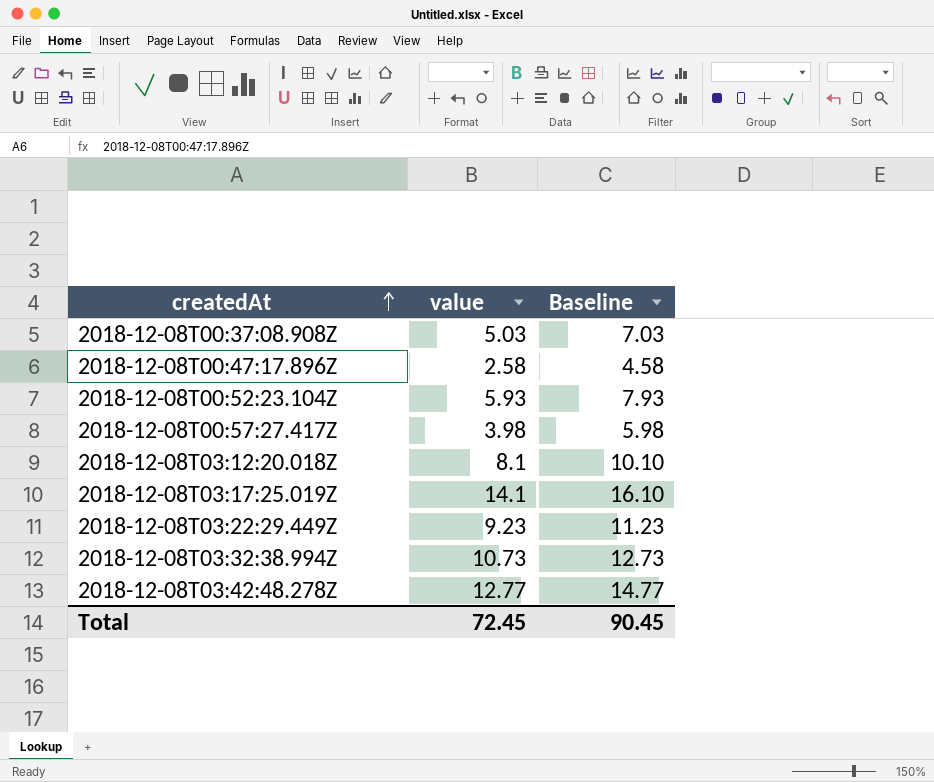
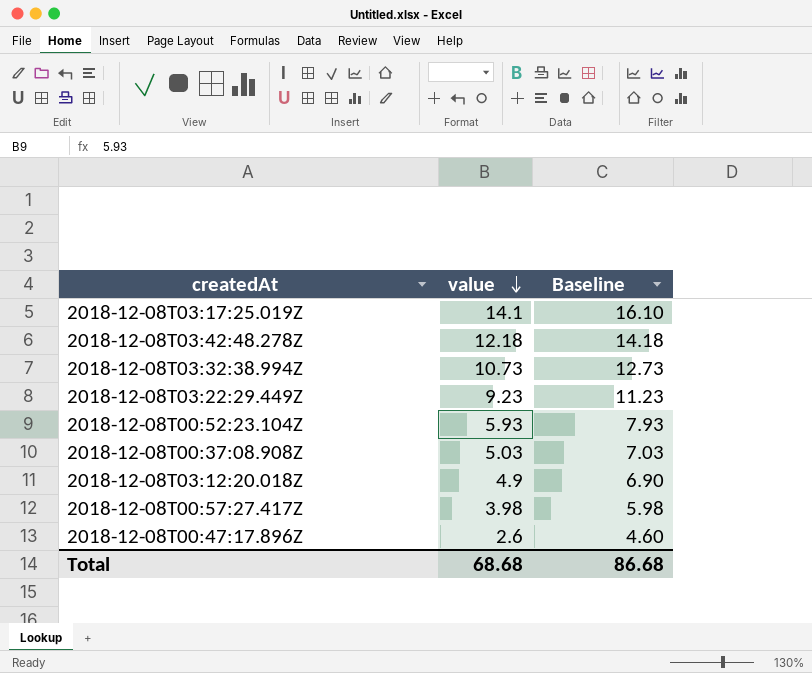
row order: createdAt ascending -> value descending
2018-12-08T03:42:48.278Z | value: 12.77 -> 12.18
2018-12-08T03:42:48.278Z | Baseline: 14.77 -> 14.18
2018-12-08T03:12:20.018Z | value: 8.1 -> 4.9
2018-12-08T03:12:20.018Z | Baseline: 10.10 -> 6.90
2018-12-08T00:47:17.896Z | value: 2.58 -> 2.6
2018-12-08T00:47:17.896Z | Baseline: 4.58 -> 4.60
Total | value: 72.45 -> 68.68
Total | Baseline: 90.45 -> 86.68

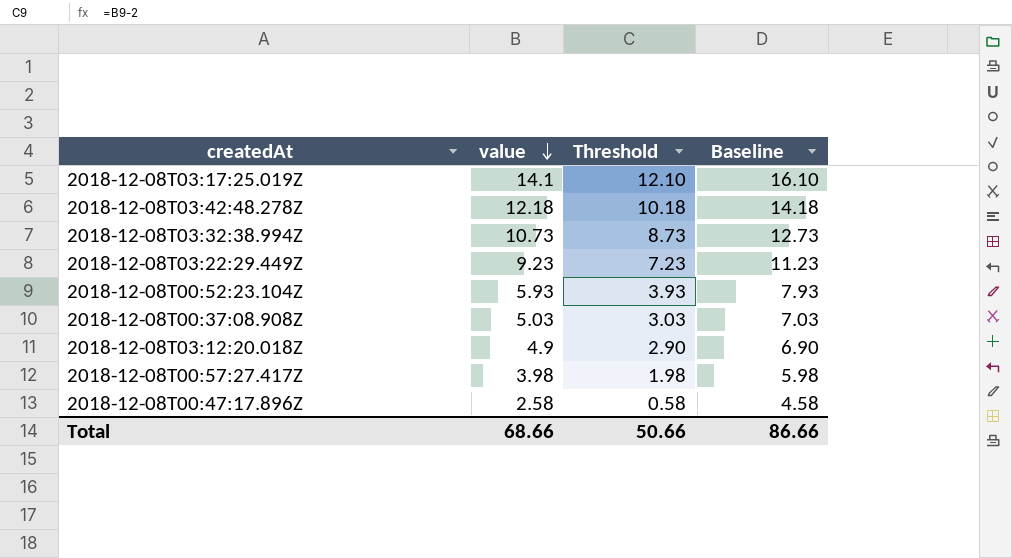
column Threshold | formula: none -> [value] - 2
2018-12-08T00:47:17.896Z | value: 2.6 -> 2.58
2018-12-08T00:47:17.896Z | Baseline: 4.60 -> 4.58
Total | value: 68.68 -> 68.66
Total | Baseline: 86.68 -> 86.66

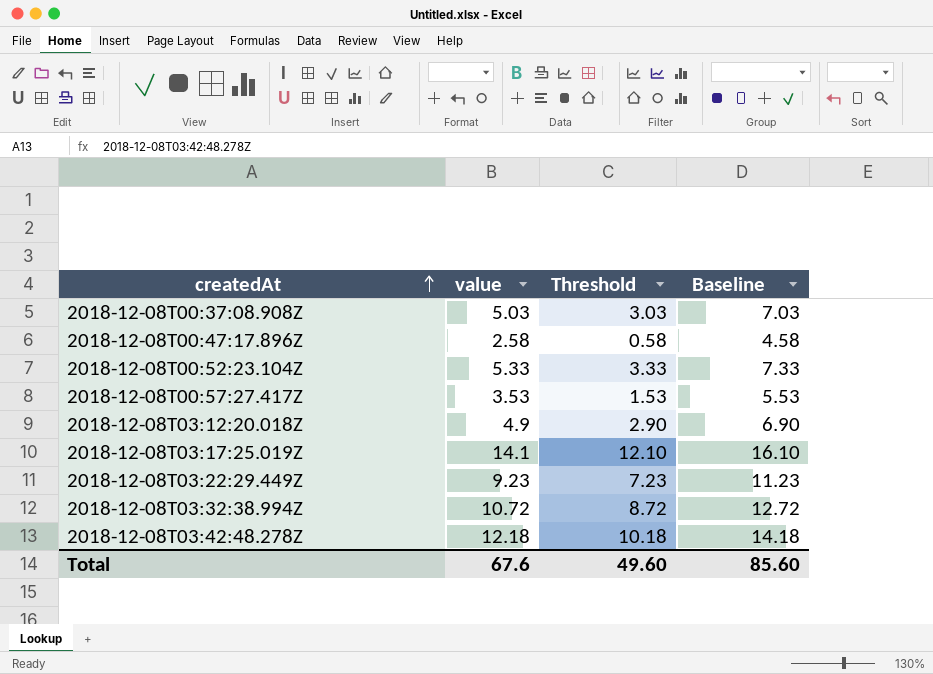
row order: value descending -> createdAt ascending
2018-12-08T00:52:23.104Z | value: 5.93 -> 5.33
2018-12-08T00:52:23.104Z | Threshold: 3.93 -> 3.33
2018-12-08T00:52:23.104Z | Baseline: 7.93 -> 7.33
2018-12-08T00:57:27.417Z | value: 3.98 -> 3.53
2018-12-08T00:57:27.417Z | Threshold: 1.98 -> 1.53
2018-12-08T00:57:27.417Z | Baseline: 5.98 -> 5.53
2018-12-08T03:32:38.994Z | value: 10.73 -> 10.72
2018-12-08T03:32:38.994Z | Threshold: 8.73 -> 8.72
2018-12-08T03:32:38.994Z | Baseline: 12.73 -> 12.72
Total | value: 68.66 -> 67.6
Total | Threshold: 50.66 -> 49.60
Total | Baseline: 86.66 -> 85.60

